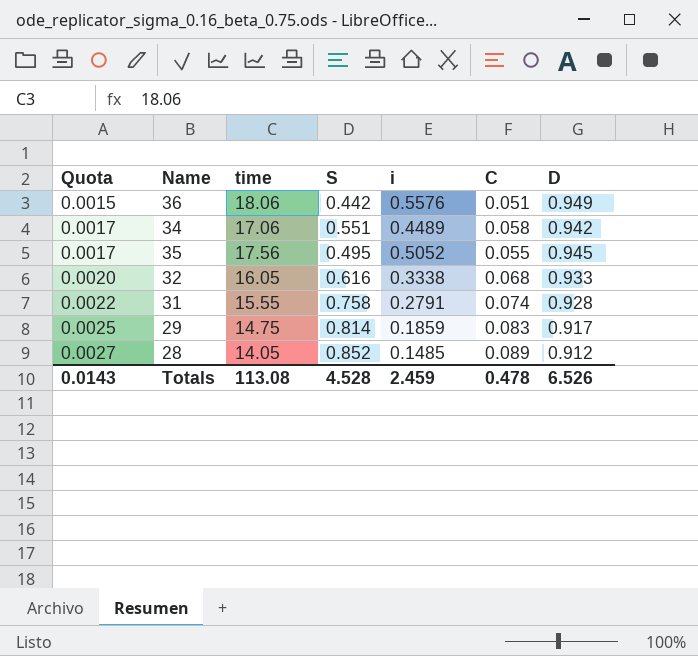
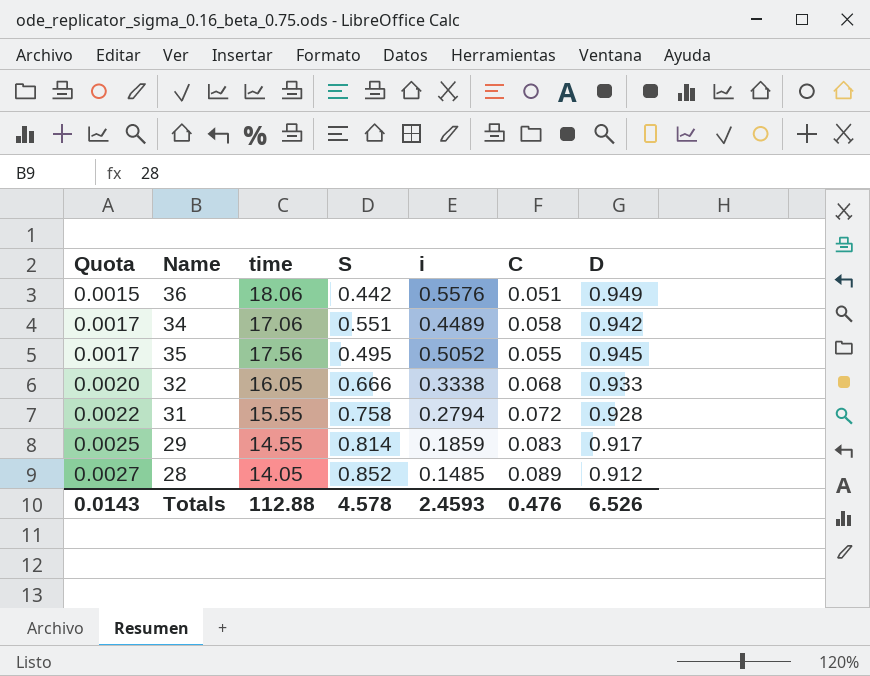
32 | S: 0.616 -> 0.666
31 | i: 0.2791 -> 0.2794
31 | C: 0.074 -> 0.072
29 | time: 14.75 -> 14.55
Totals | time: 113.08 -> 112.88
Totals | S: 4.528 -> 4.578
Totals | i: 2.459 -> 2.4593
Totals | C: 0.478 -> 0.476

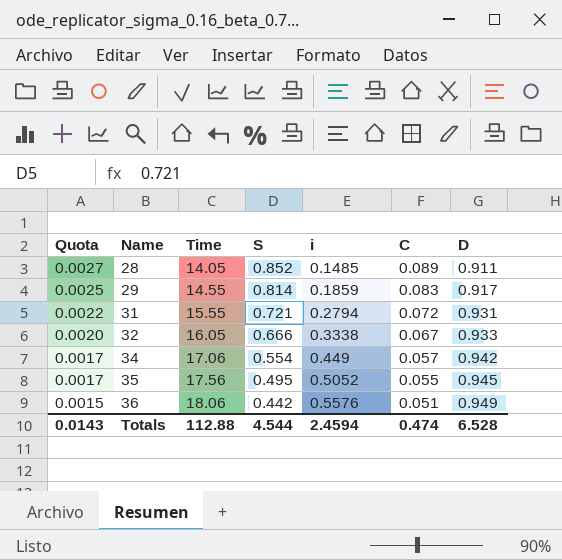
row order: Quota ascending -> Quota descending
column name: time -> Time
28 | D: 0.912 -> 0.911
31 | S: 0.758 -> 0.721
31 | D: 0.928 -> 0.931
32 | C: 0.068 -> 0.067
34 | S: 0.551 -> 0.554
34 | i: 0.4489 -> 0.449
34 | C: 0.058 -> 0.057
Totals | S: 4.578 -> 4.544
Totals | i: 2.4593 -> 2.4594
Totals | C: 0.476 -> 0.474
Totals | D: 6.526 -> 6.528

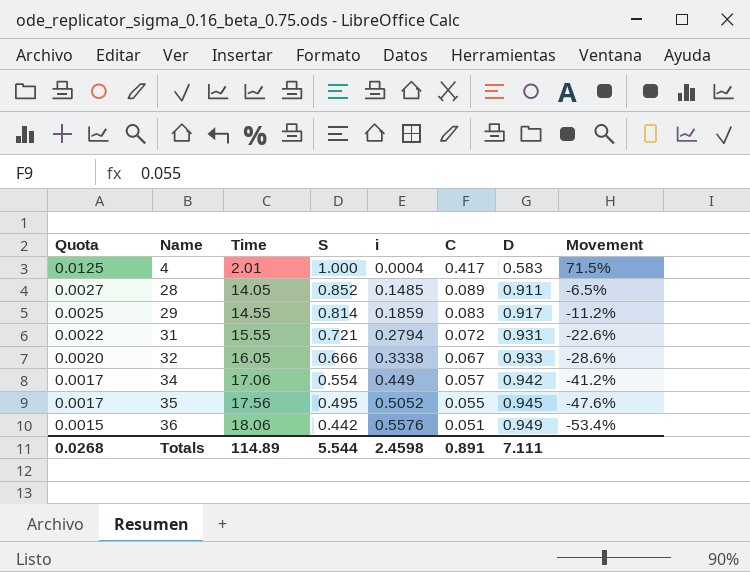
column Movement | formula: none -> ([S] - [D]) / [D]
row 4: none -> 0.0125 | 2.01 | 1.000 | 0.0004 | 0.417 | 0.583 | 71.5%
Totals | Quota: 0.0143 -> 0.0268
Totals | Time: 112.88 -> 114.89
Totals | S: 4.544 -> 5.544
Totals | i: 2.4594 -> 2.4598
Totals | C: 0.474 -> 0.891
Totals | D: 6.528 -> 7.111

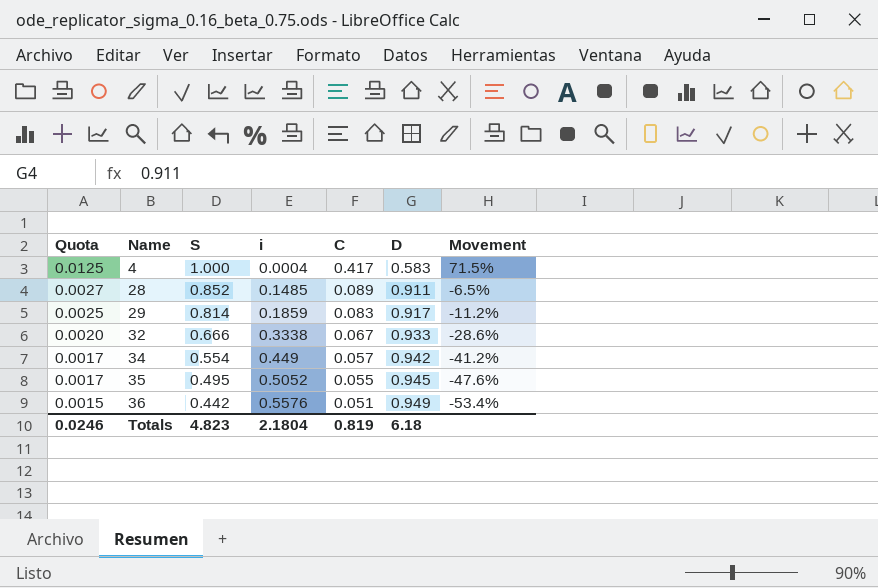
column Time | position: 3 -> none
row 31: 0.0022 | 15.55 | 0.721 | 0.2794 | 0.072 | 0.931 | -22.6% -> none
Totals | Quota: 0.0268 -> 0.0246
Totals | S: 5.544 -> 4.823
Totals | i: 2.4598 -> 2.1804
Totals | C: 0.891 -> 0.819
Totals | D: 7.111 -> 6.18

